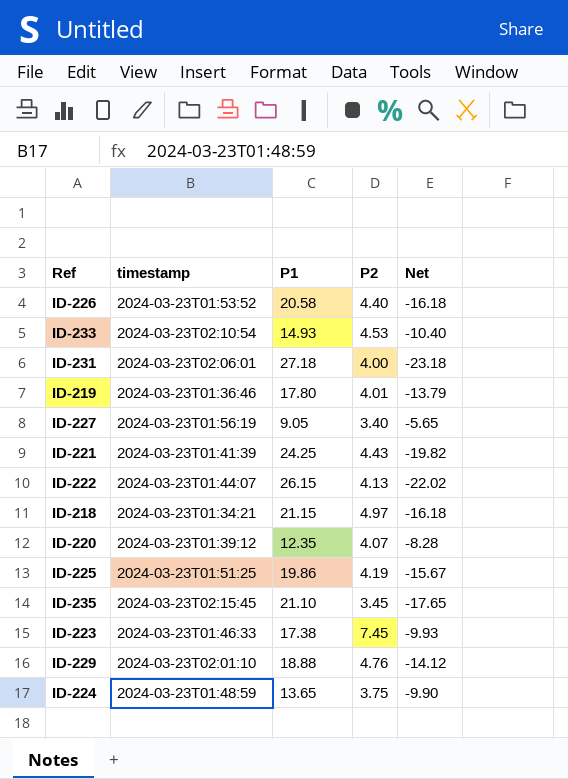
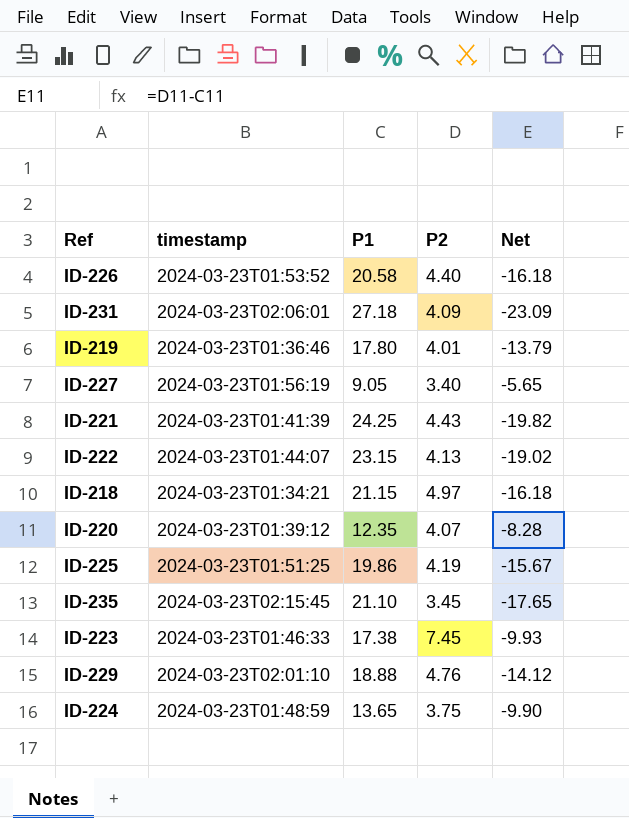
row ID-233: 2024-03-23T02:10:54 | 14.93 | 4.53 | -10.40 -> none
ID-231 | P2: 4.00 -> 4.09
ID-231 | Net: -23.18 -> -23.09
ID-222 | P1: 26.15 -> 23.15
ID-222 | Net: -22.02 -> -19.02

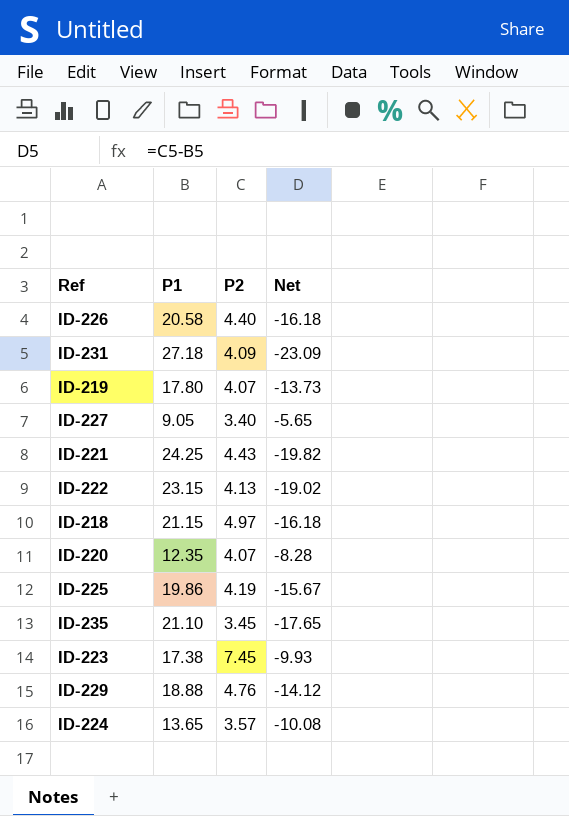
column timestamp | position: 2 -> none
ID-219 | P2: 4.01 -> 4.07
ID-219 | Net: -13.79 -> -13.73
ID-224 | P2: 3.75 -> 3.57
ID-224 | Net: -9.90 -> -10.08

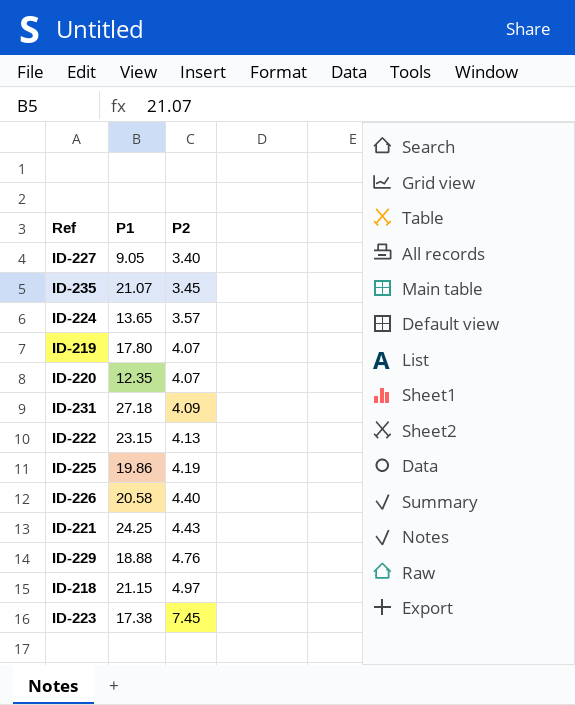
row order: none -> P2 ascending
column Net | formula: [P2] - [P1] -> none
ID-235 | P1: 21.10 -> 21.07

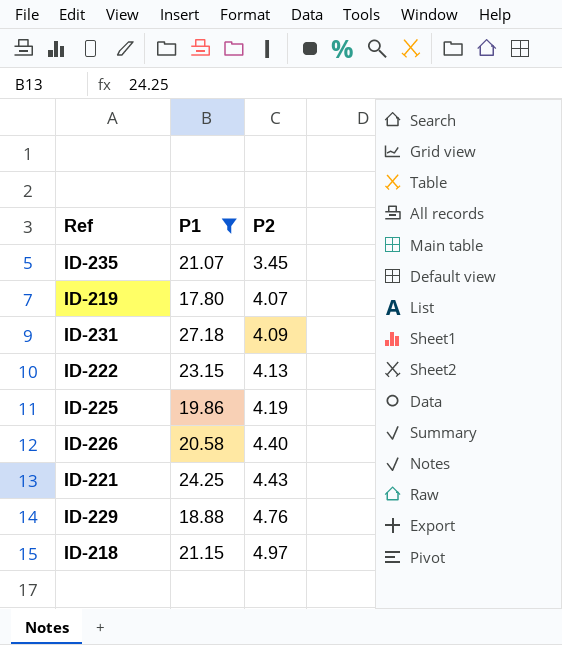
filter: none -> P1 >= 17.80

